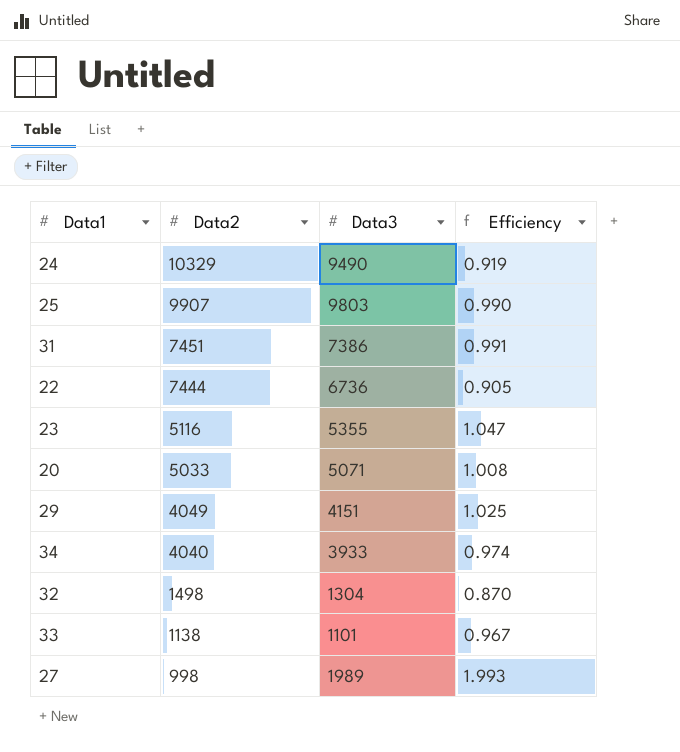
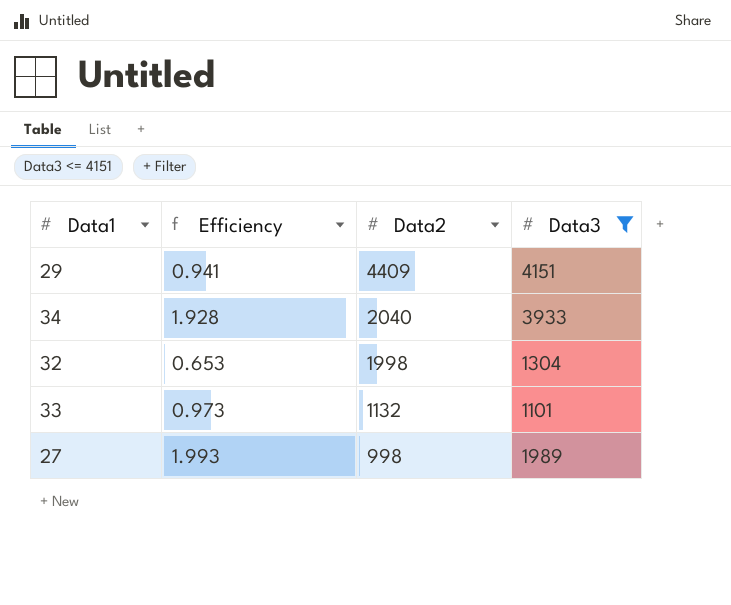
filter: none -> Data3 <= 4151
column Efficiency | position: 4 -> 2
29 | Efficiency: 1.025 -> 0.941
29 | Data2: 4049 -> 4409
34 | Efficiency: 0.974 -> 1.928
34 | Data2: 4040 -> 2040
32 | Efficiency: 0.870 -> 0.653
32 | Data2: 1498 -> 1998
33 | Efficiency: 0.967 -> 0.973
33 | Data2: 1138 -> 1132

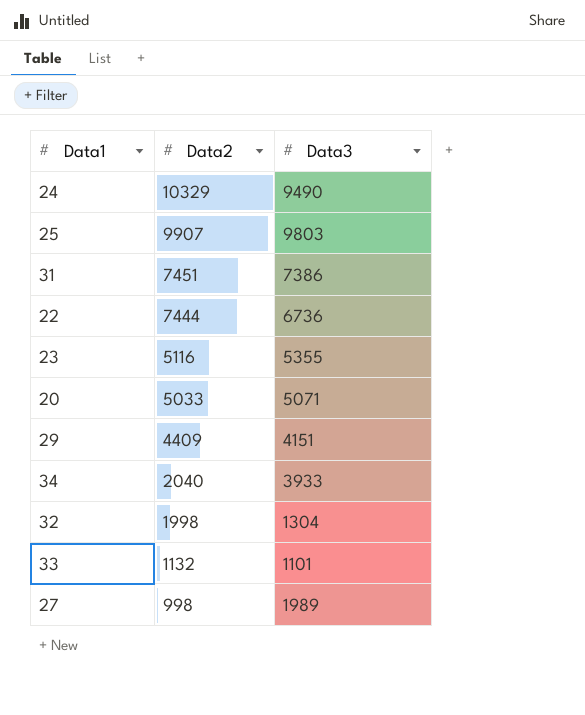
filter: Data3 <= 4151 -> none
column Efficiency | formula: [Data3] / [Data2] -> none

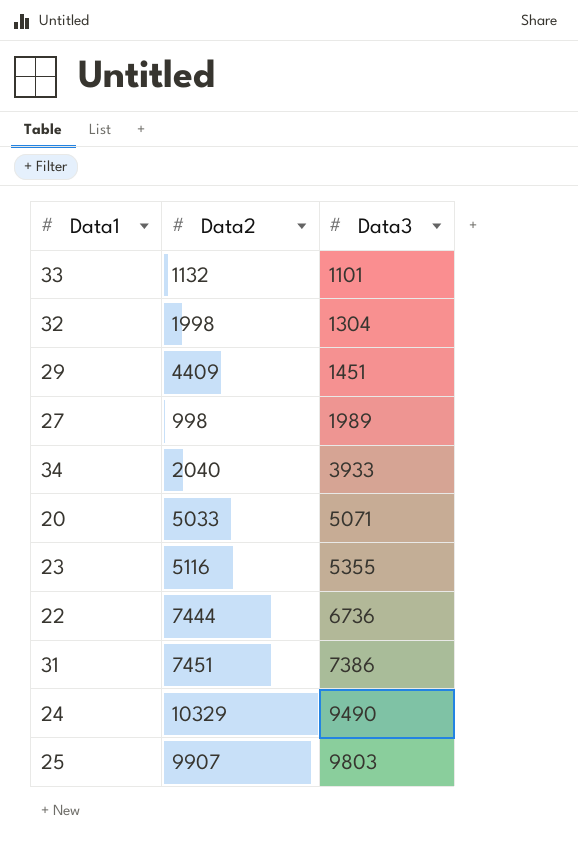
row order: Data2 descending -> Data3 ascending
29 | Data3: 4151 -> 1451

